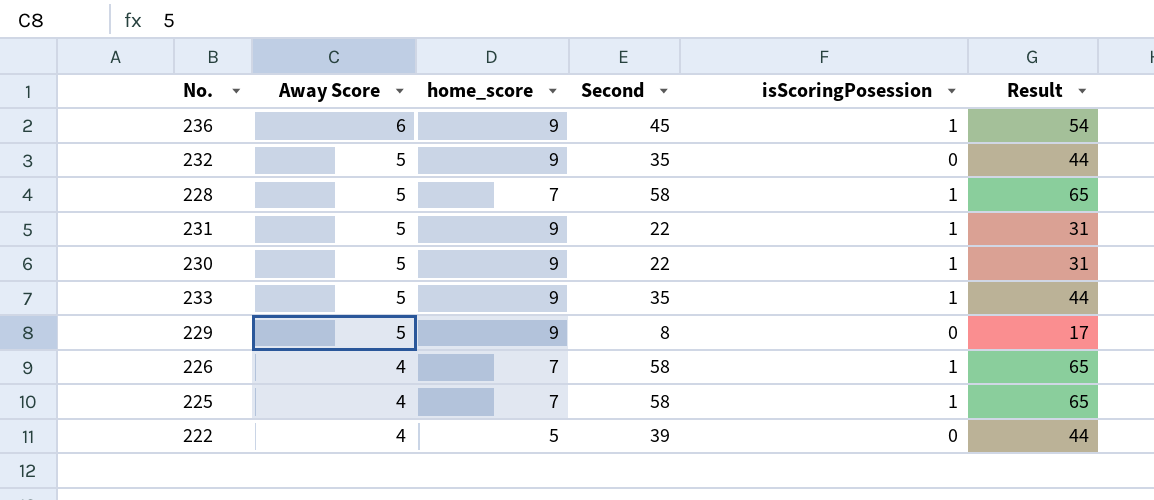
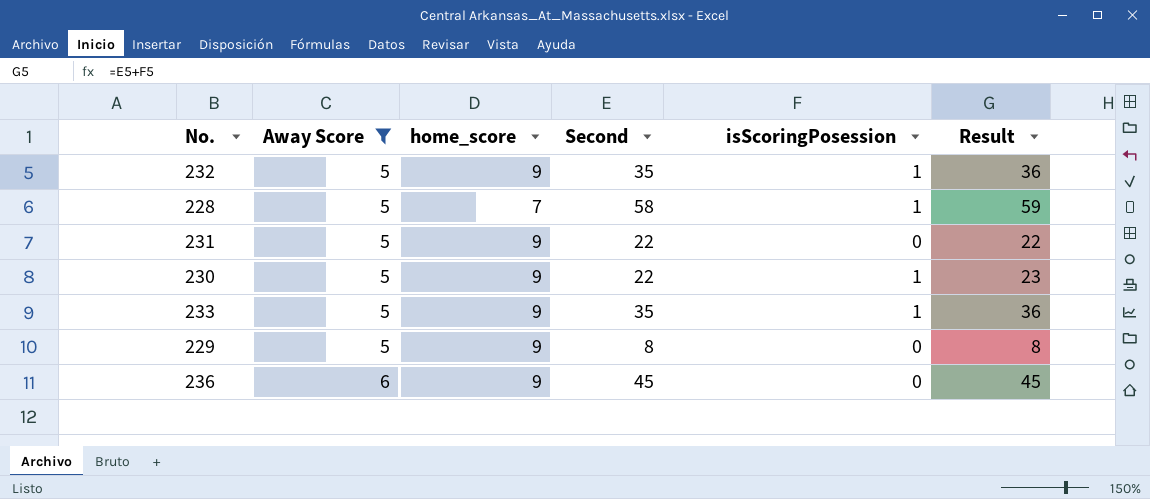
filter: none -> Away Score != 4
row order: Away Score descending -> Away Score ascending
column Result | formula: [home_score] + [Second] -> [Second] + [isScoringPosession]
232 | isScoringPosession: 0 -> 1
231 | isScoringPosession: 1 -> 0
236 | isScoringPosession: 1 -> 0

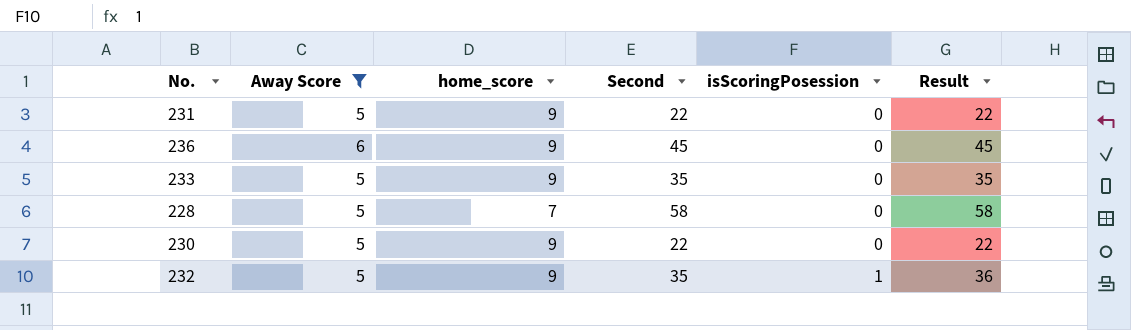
row order: Away Score ascending -> isScoringPosession ascending
row 229: 5 | 9 | 8 | 0 | 8 -> none
233 | isScoringPosession: 1 -> 0
233 | Result: 36 -> 35
228 | isScoringPosession: 1 -> 0
228 | Result: 59 -> 58
230 | isScoringPosession: 1 -> 0
230 | Result: 23 -> 22

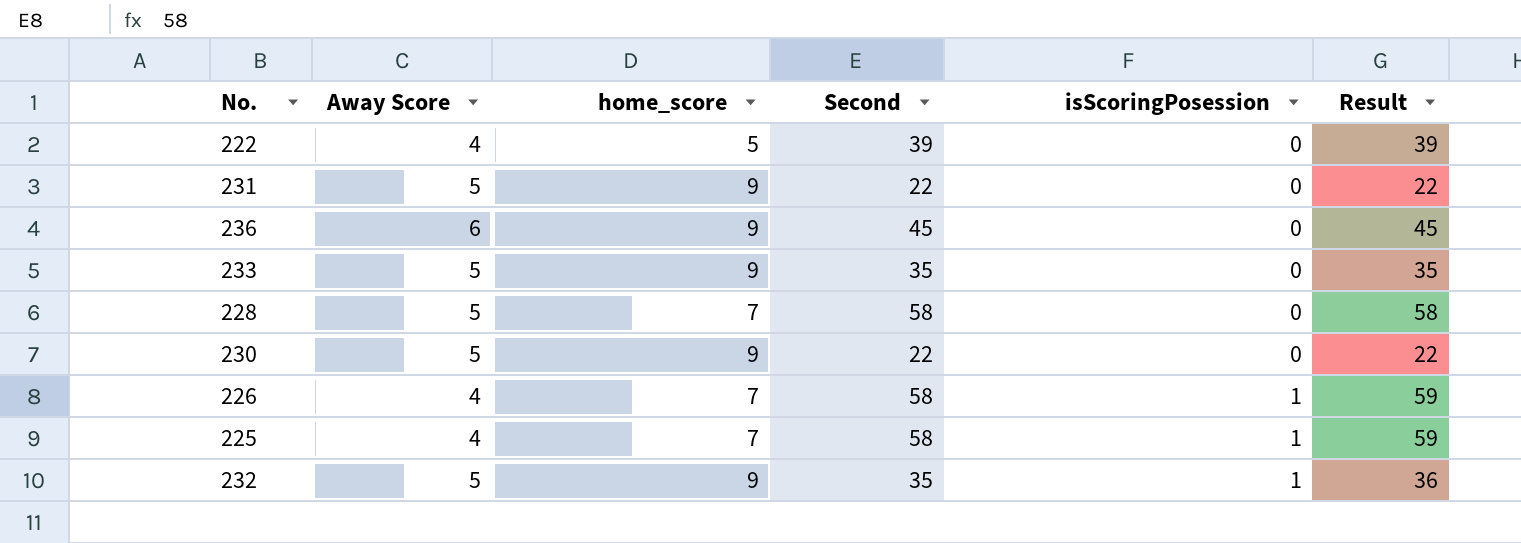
filter: Away Score != 4 -> none

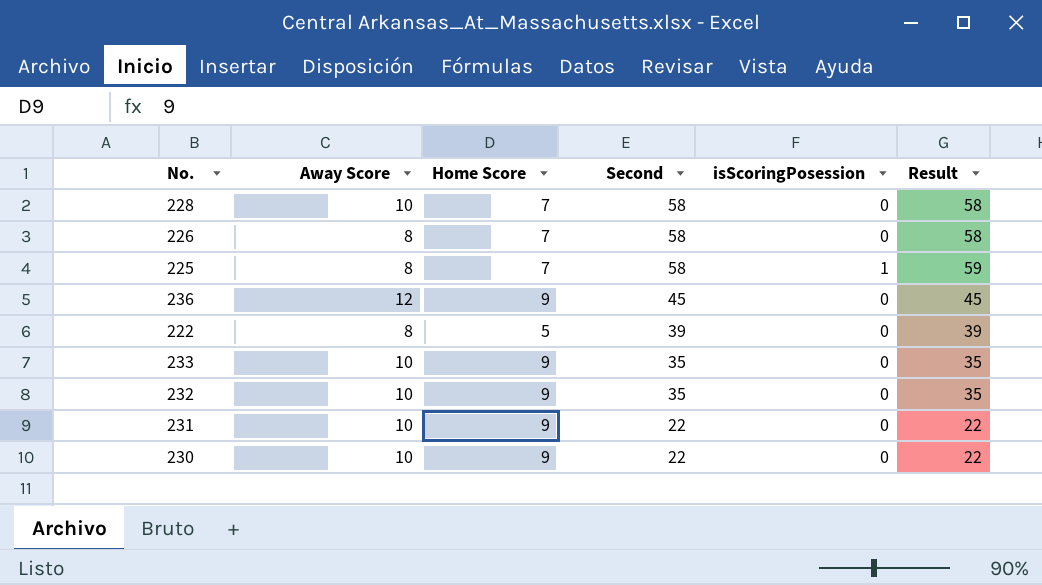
row order: isScoringPosession ascending -> Second descending
column name: home_score -> Home Score
228 | Away Score: 5 -> 10
226 | Away Score: 4 -> 8
226 | isScoringPosession: 1 -> 0
226 | Result: 59 -> 58
225 | Away Score: 4 -> 8
236 | Away Score: 6 -> 12
222 | Away Score: 4 -> 8
233 | Away Score: 5 -> 10
232 | Away Score: 5 -> 10
232 | isScoringPosession: 1 -> 0
232 | Result: 36 -> 35
231 | Away Score: 5 -> 10
230 | Away Score: 5 -> 10

